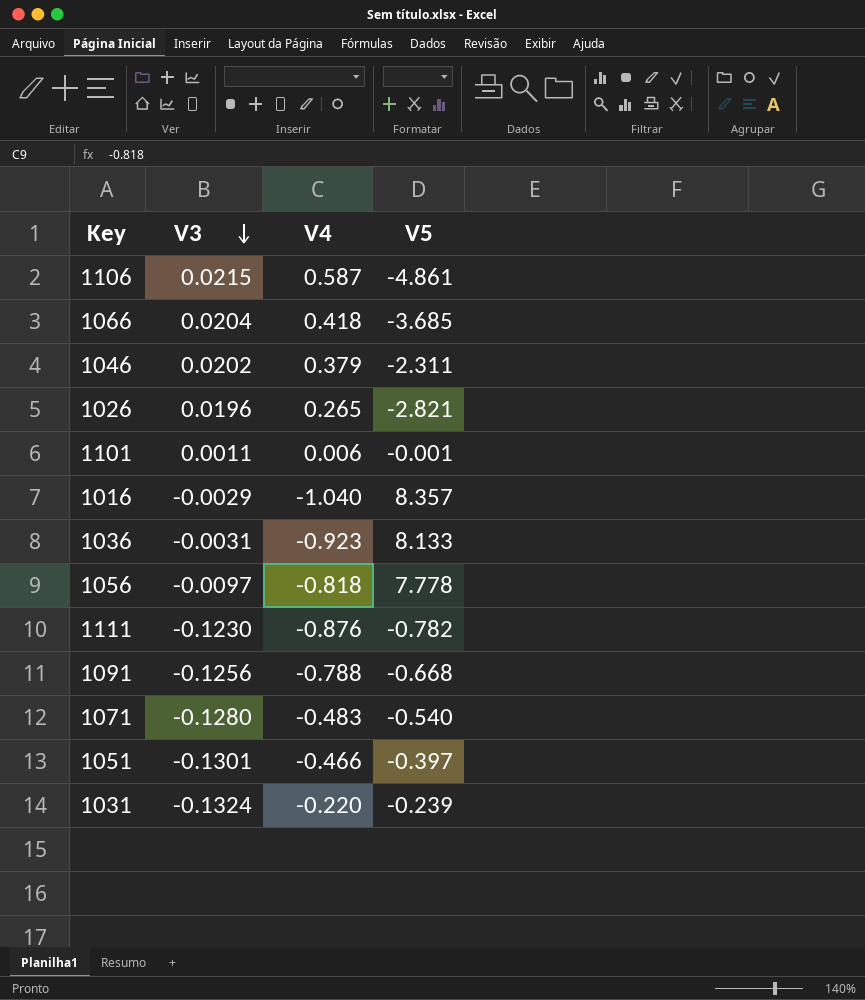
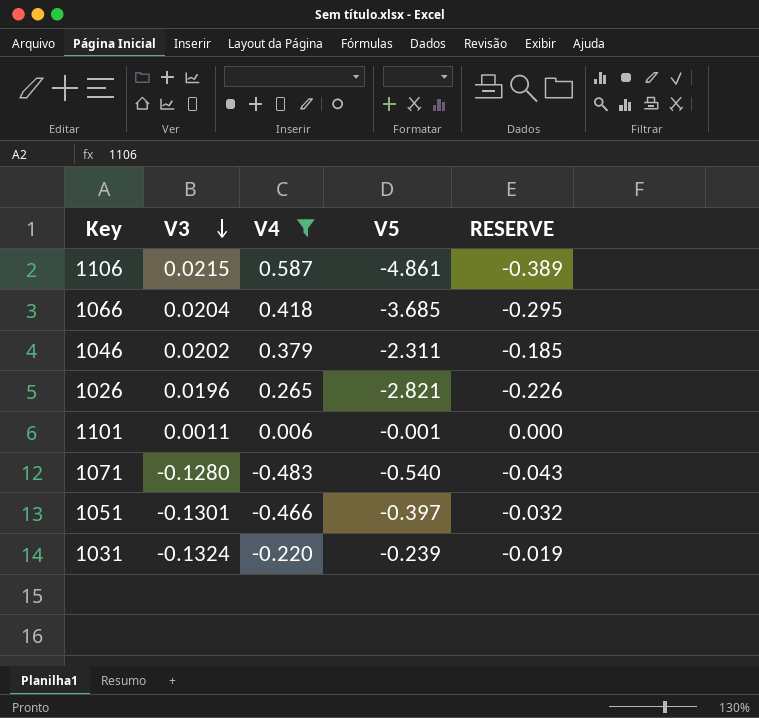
filter: none -> V4 >= -0.483
column RESERVE | formula: none -> [V5] * 0.08

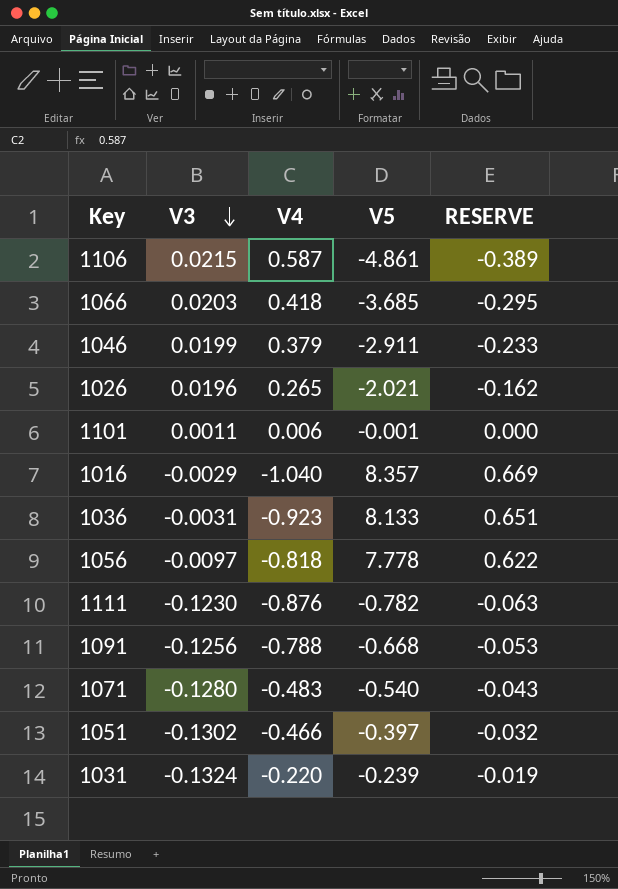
filter: V4 >= -0.483 -> none
1066 | V3: 0.0204 -> 0.0203
1046 | V3: 0.0202 -> 0.0199
1046 | V5: -2.311 -> -2.911
1046 | RESERVE: -0.185 -> -0.233
1026 | V5: -2.821 -> -2.021
1026 | RESERVE: -0.226 -> -0.162
1051 | V3: -0.1301 -> -0.1302

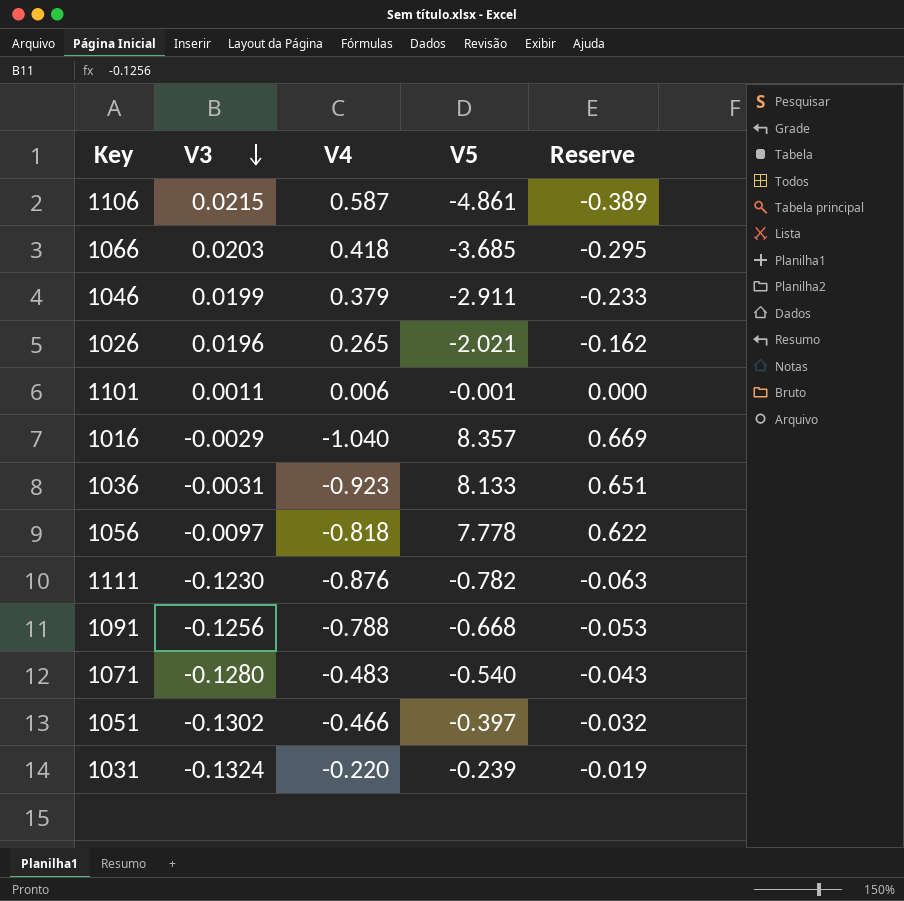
column name: RESERVE -> Reserve

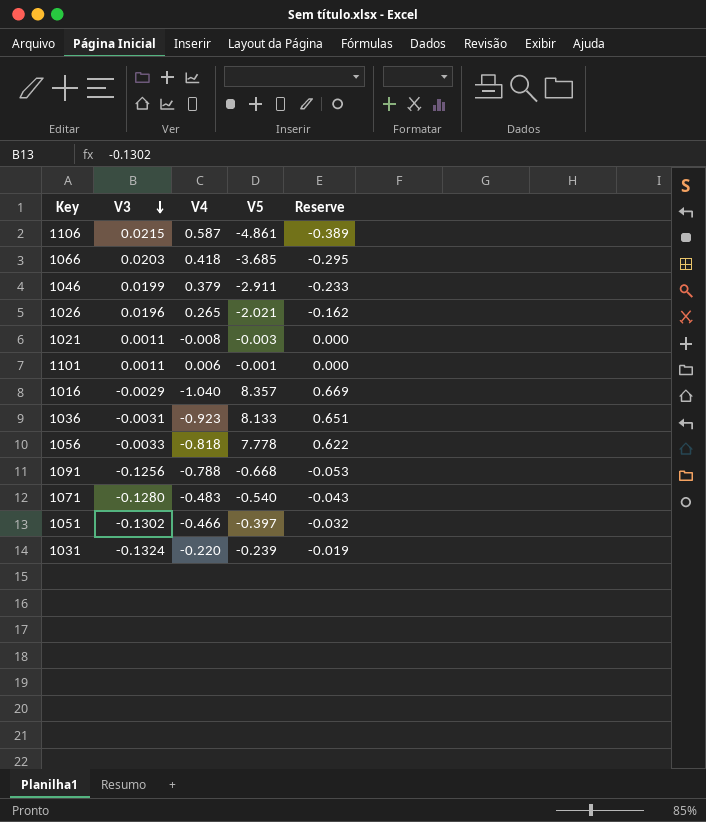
row 1111: -0.1230 | -0.876 | -0.782 | -0.063 -> none
row 1021: none -> 0.0011 | -0.008 | -0.003 | 0.000
1056 | V3: -0.0097 -> -0.0033

